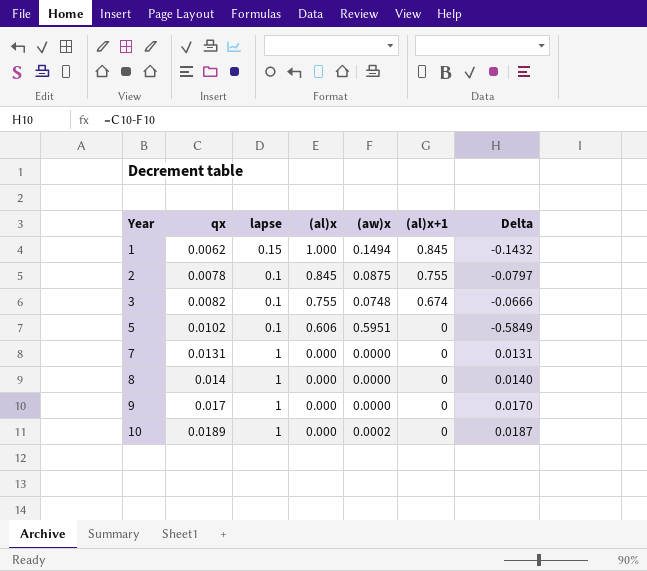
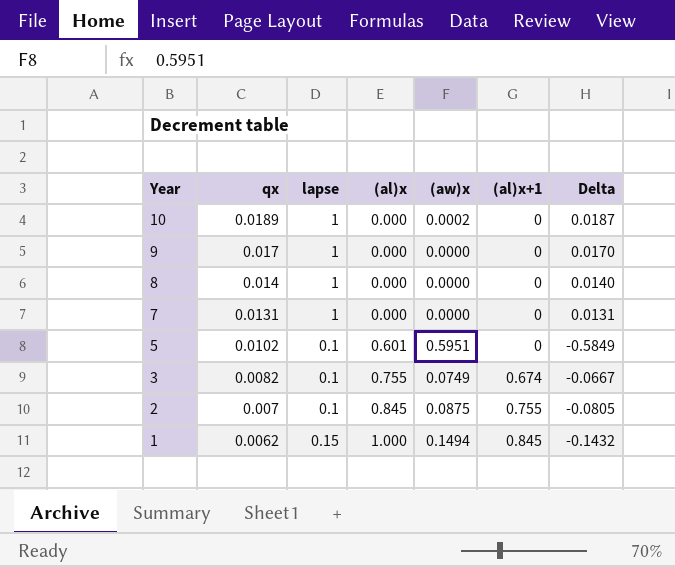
row order: Year ascending -> Year descending
5 | (al)x: 0.606 -> 0.601
3 | (aw)x: 0.0748 -> 0.0749
3 | Delta: -0.0666 -> -0.0667
2 | qx: 0.0078 -> 0.007
2 | Delta: -0.0797 -> -0.0805

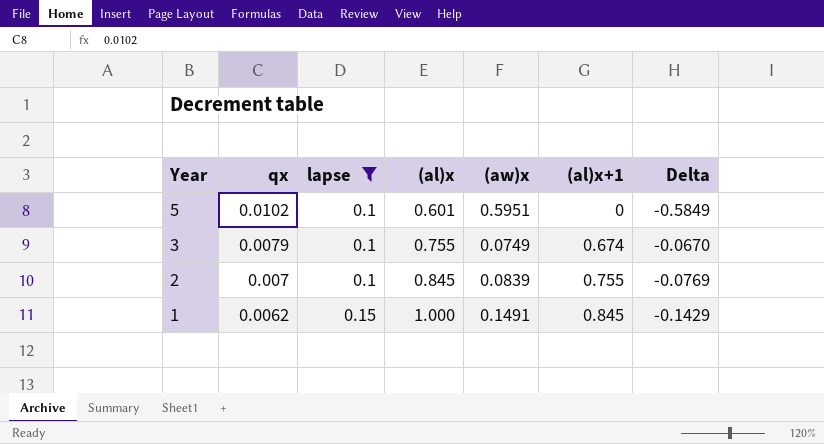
filter: none -> lapse != 1
3 | qx: 0.0082 -> 0.0079
3 | Delta: -0.0667 -> -0.0670
2 | (aw)x: 0.0875 -> 0.0839
2 | Delta: -0.0805 -> -0.0769
1 | (aw)x: 0.1494 -> 0.1491
1 | Delta: -0.1432 -> -0.1429

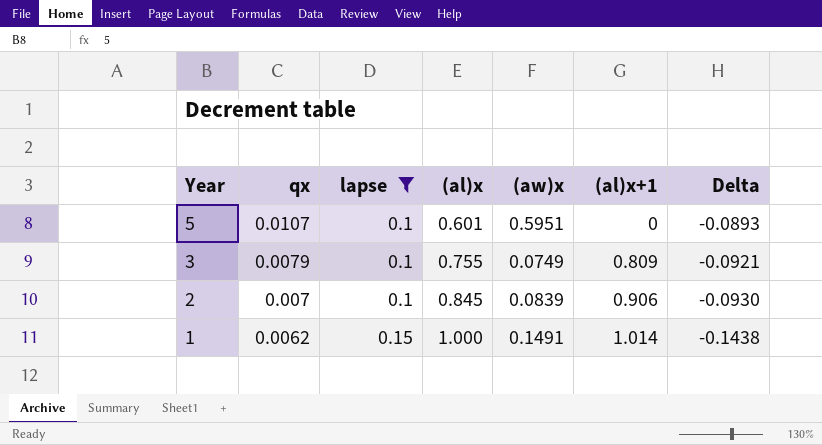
column Delta | formula: [qx] - [(aw)x] -> [qx] - [lapse]
5 | qx: 0.0102 -> 0.0107
3 | (al)x+1: 0.674 -> 0.809
2 | (al)x+1: 0.755 -> 0.906
1 | (al)x+1: 0.845 -> 1.014

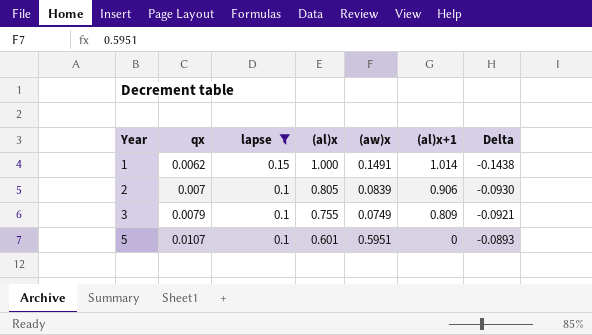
row order: Year descending -> Year ascending
2 | (al)x: 0.845 -> 0.805

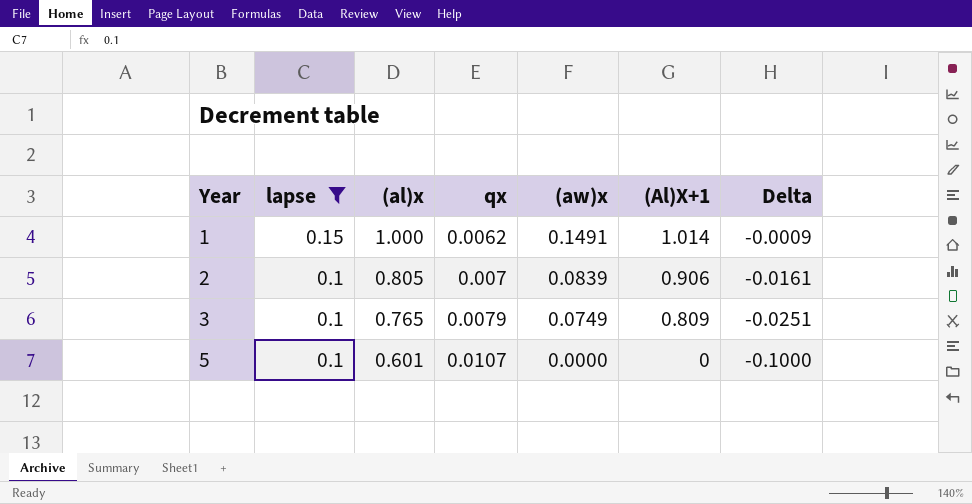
column qx | position: 2 -> 4
column name: (al)x+1 -> (Al)X+1
column Delta | formula: [qx] - [lapse] -> [(aw)x] - [lapse]
3 | (al)x: 0.755 -> 0.765
5 | (aw)x: 0.5951 -> 0.0000

